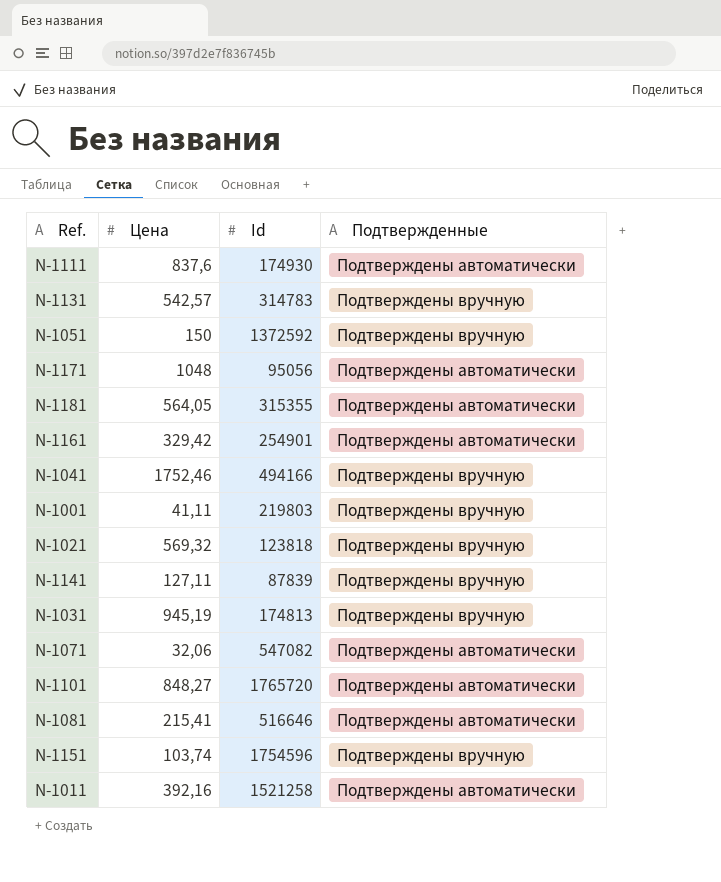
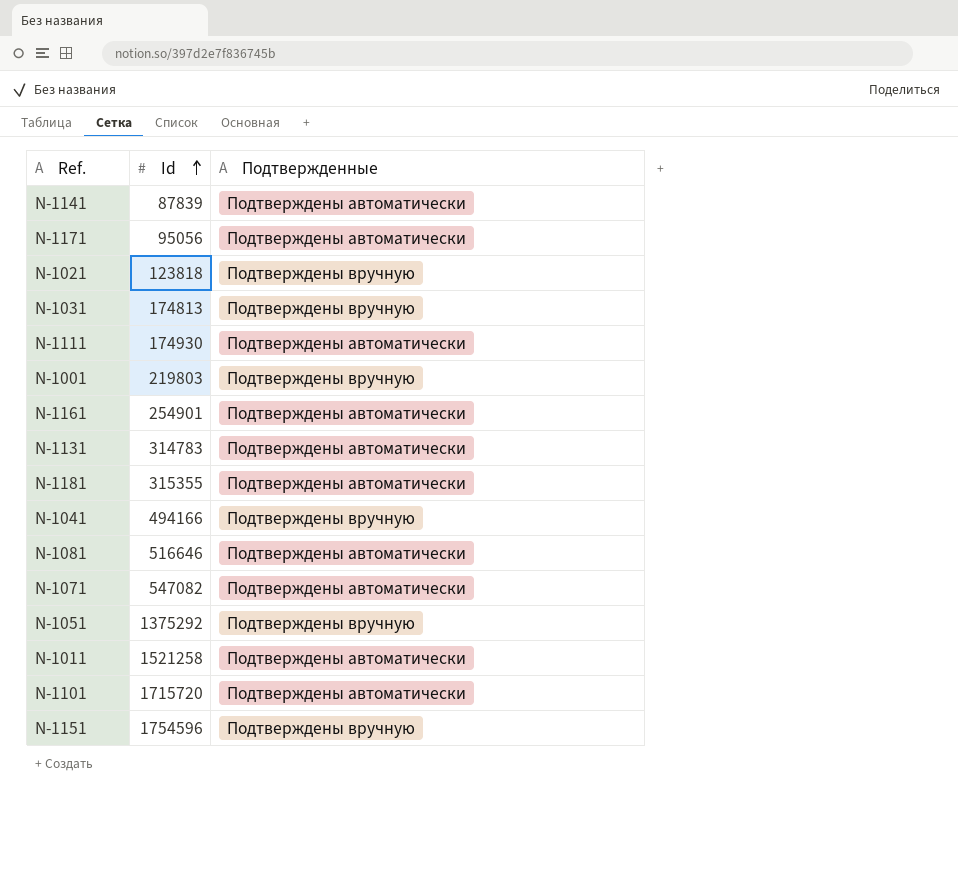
row order: none -> Id ascending
column Цена | position: 2 -> none
N-1141 | Подтвержденные: Подтверждены вручную -> Подтверждены автоматически
N-1131 | Подтвержденные: Подтверждены вручную -> Подтверждены автоматически
N-1051 | Id: 1372592 -> 1375292
N-1101 | Id: 1765720 -> 1715720

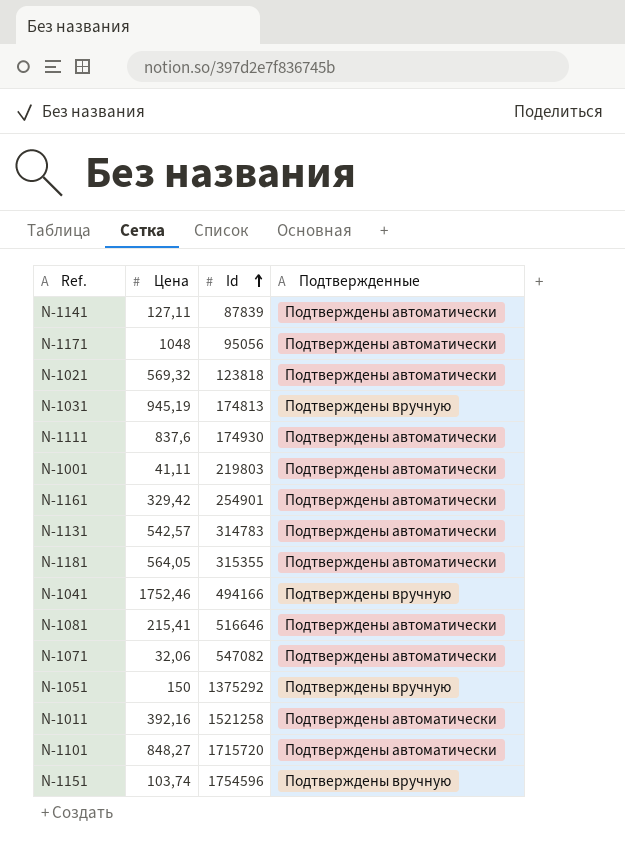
column Цена | position: none -> 2
N-1021 | Подтвержденные: Подтверждены вручную -> Подтверждены автоматически
N-1001 | Подтвержденные: Подтверждены вручную -> Подтверждены автоматически

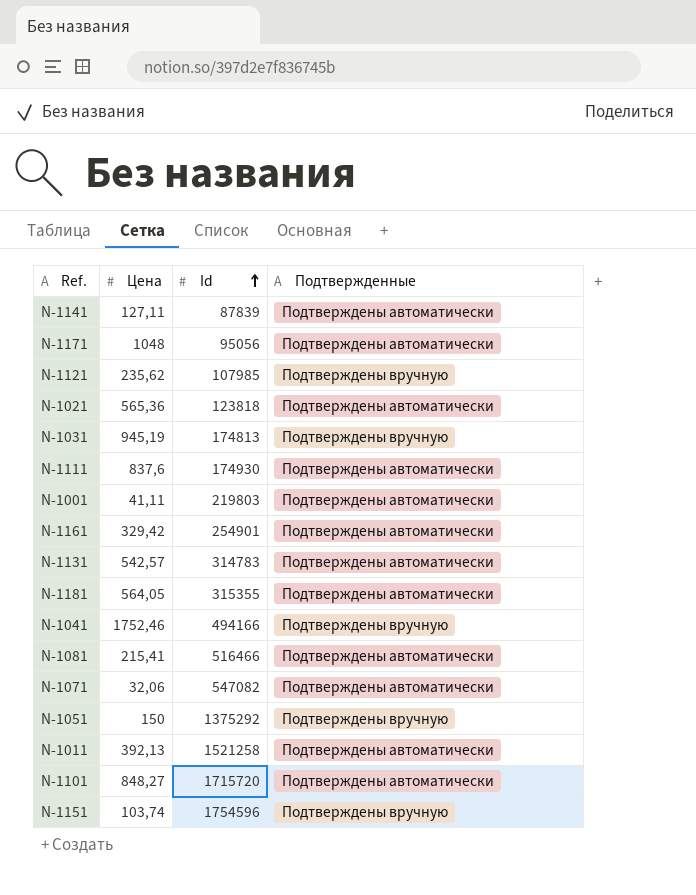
row N-1121: none -> 235,62 | 107985 | Подтверждены вручную
N-1021 | Цена: 569,32 -> 565,36
N-1081 | Id: 516646 -> 516466
N-1011 | Цена: 392,16 -> 392,13

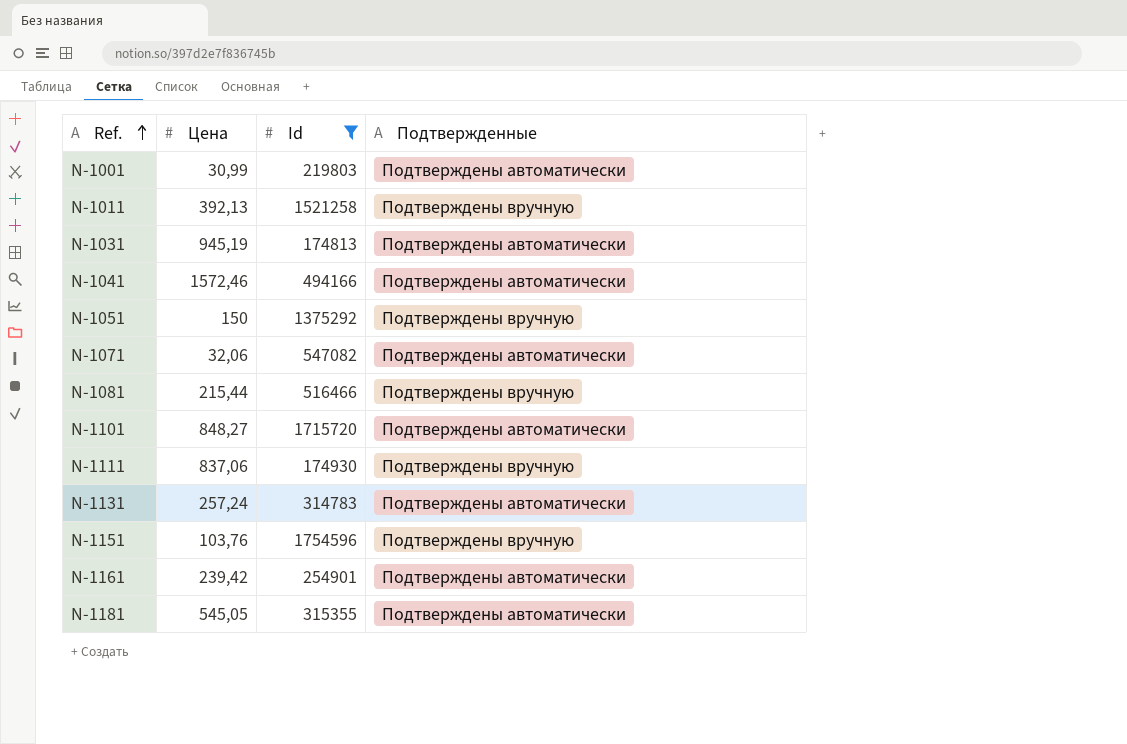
filter: none -> Id >= 174813
row order: Id ascending -> Ref. ascending
N-1001 | Цена: 41,11 -> 30,99
N-1011 | Подтвержденные: Подтверждены автоматически -> Подтверждены вручную
N-1031 | Подтвержденные: Подтверждены вручную -> Подтверждены автоматически
N-1041 | Цена: 1752,46 -> 1572,46
N-1041 | Подтвержденные: Подтверждены вручную -> Подтверждены автоматически
N-1081 | Цена: 215,41 -> 215,44
N-1081 | Подтвержденные: Подтверждены автоматически -> Подтверждены вручную
N-1111 | Цена: 837,6 -> 837,06
N-1111 | Подтвержденные: Подтверждены автоматически -> Подтверждены вручную
N-1131 | Цена: 542,57 -> 257,24
N-1151 | Цена: 103,74 -> 103,76
N-1161 | Цена: 329,42 -> 239,42
N-1181 | Цена: 564,05 -> 545,05

